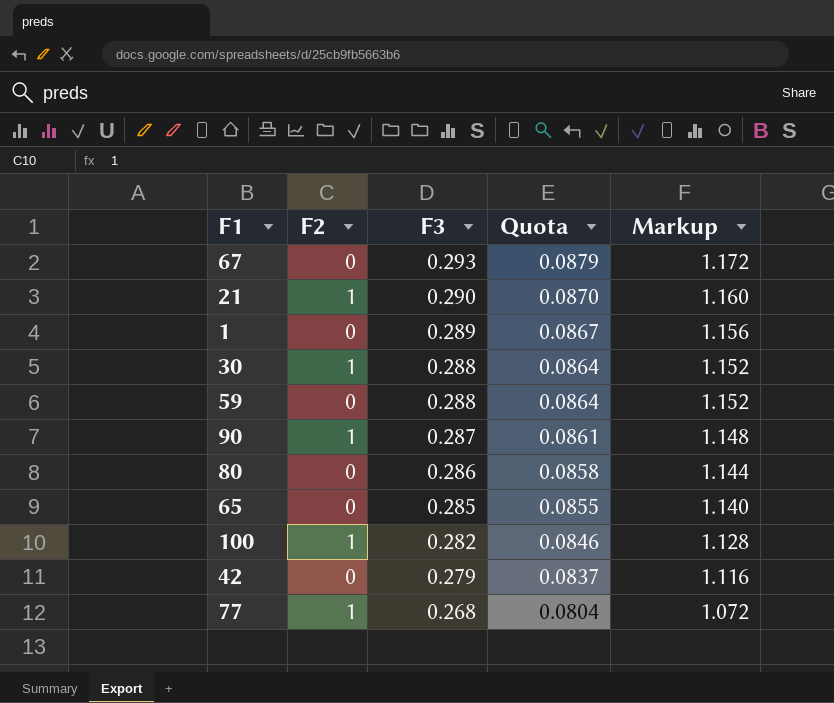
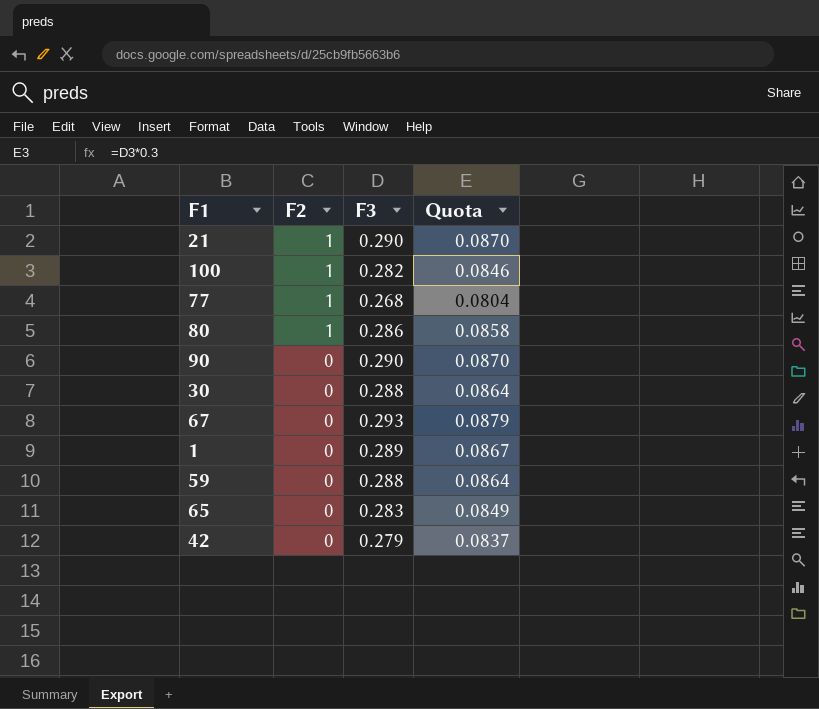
row order: F3 descending -> F2 descending
column Markup | formula: [F3] * 4 -> none
80 | F2: 0 -> 1
90 | F2: 1 -> 0
90 | F3: 0.287 -> 0.290
90 | Quota: 0.0861 -> 0.0870
30 | F2: 1 -> 0
65 | F3: 0.285 -> 0.283
65 | Quota: 0.0855 -> 0.0849

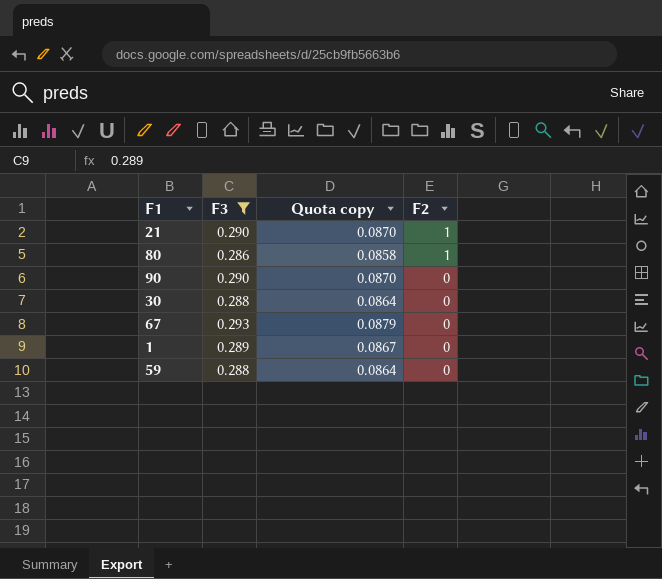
filter: none -> F3 >= 0.286
column name: Quota -> Quota copy
column F2 | position: 2 -> 4

